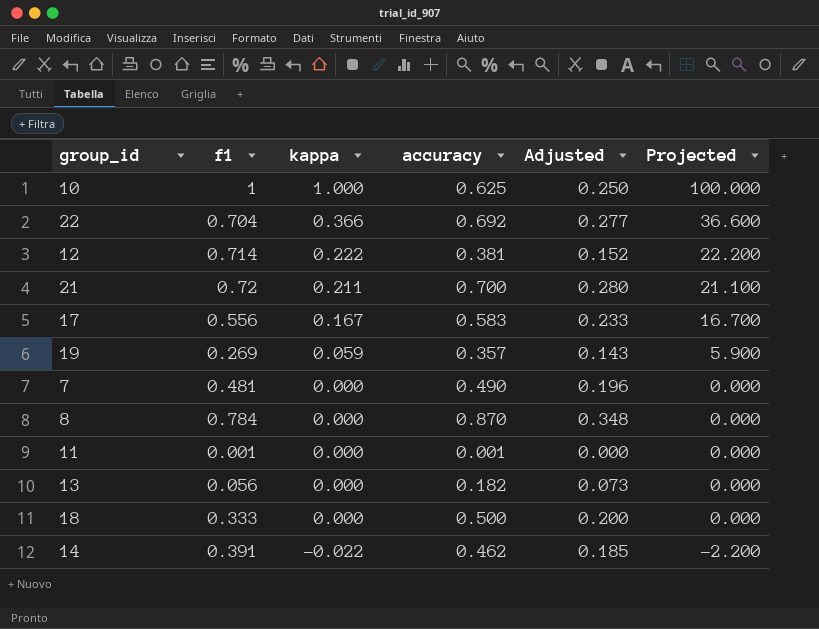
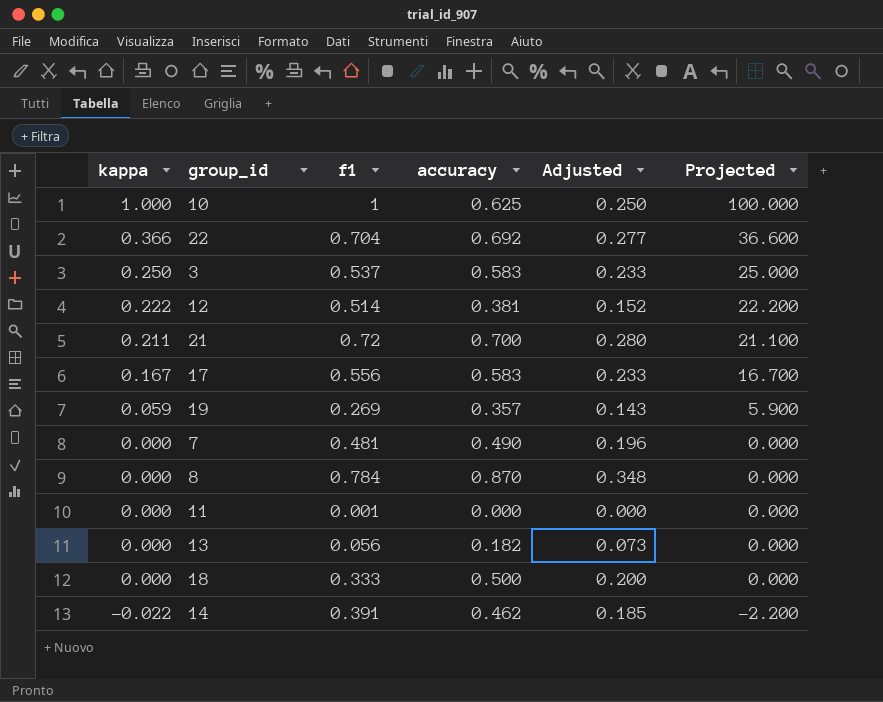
column kappa | position: 3 -> 1
row 3: none -> 0.250 | 0.537 | 0.583 | 0.233 | 25.000
12 | f1: 0.714 -> 0.514
11 | accuracy: 0.001 -> 0.000

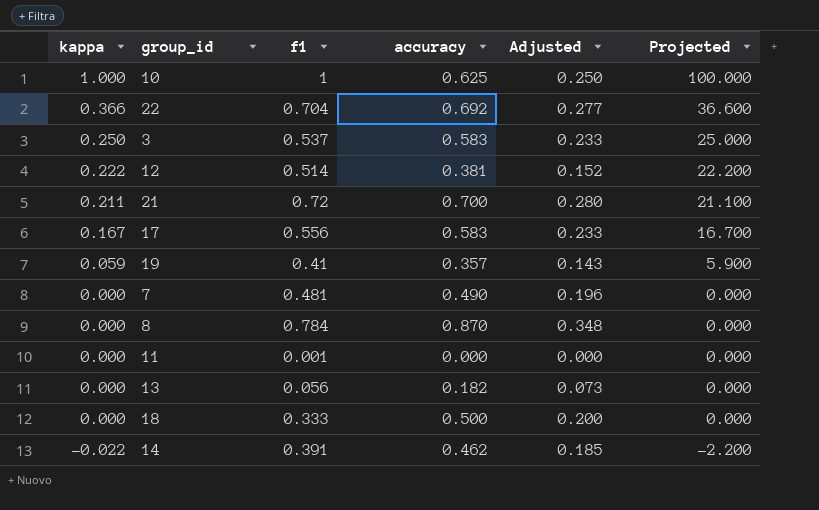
19 | f1: 0.269 -> 0.41

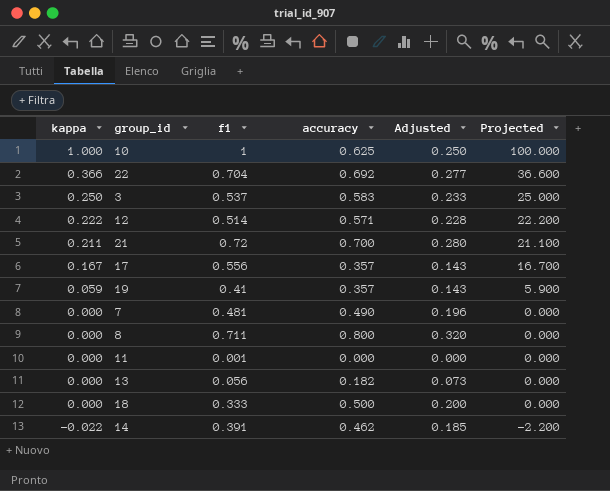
12 | accuracy: 0.381 -> 0.571
12 | Adjusted: 0.152 -> 0.228
17 | accuracy: 0.583 -> 0.357
17 | Adjusted: 0.233 -> 0.143
8 | f1: 0.784 -> 0.711
8 | accuracy: 0.870 -> 0.800
8 | Adjusted: 0.348 -> 0.320

